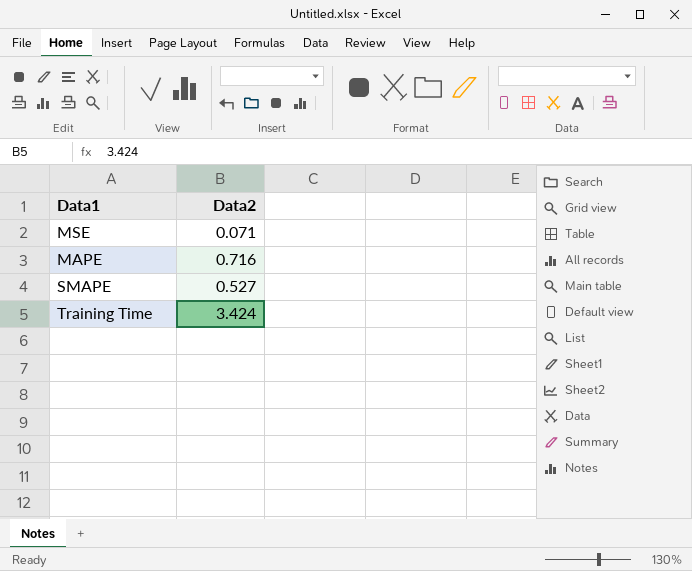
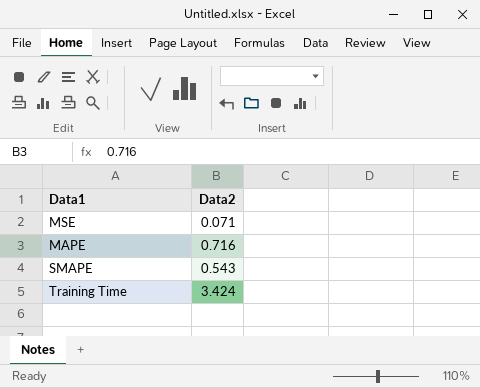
SMAPE | Data2: 0.527 -> 0.543

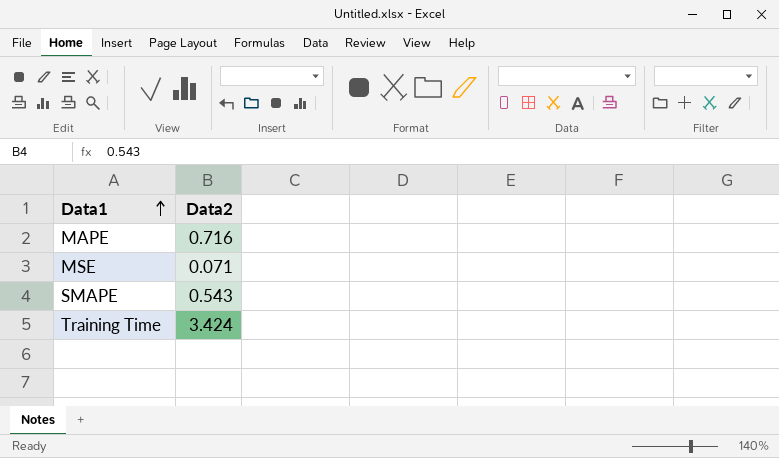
row order: none -> Data1 ascending

